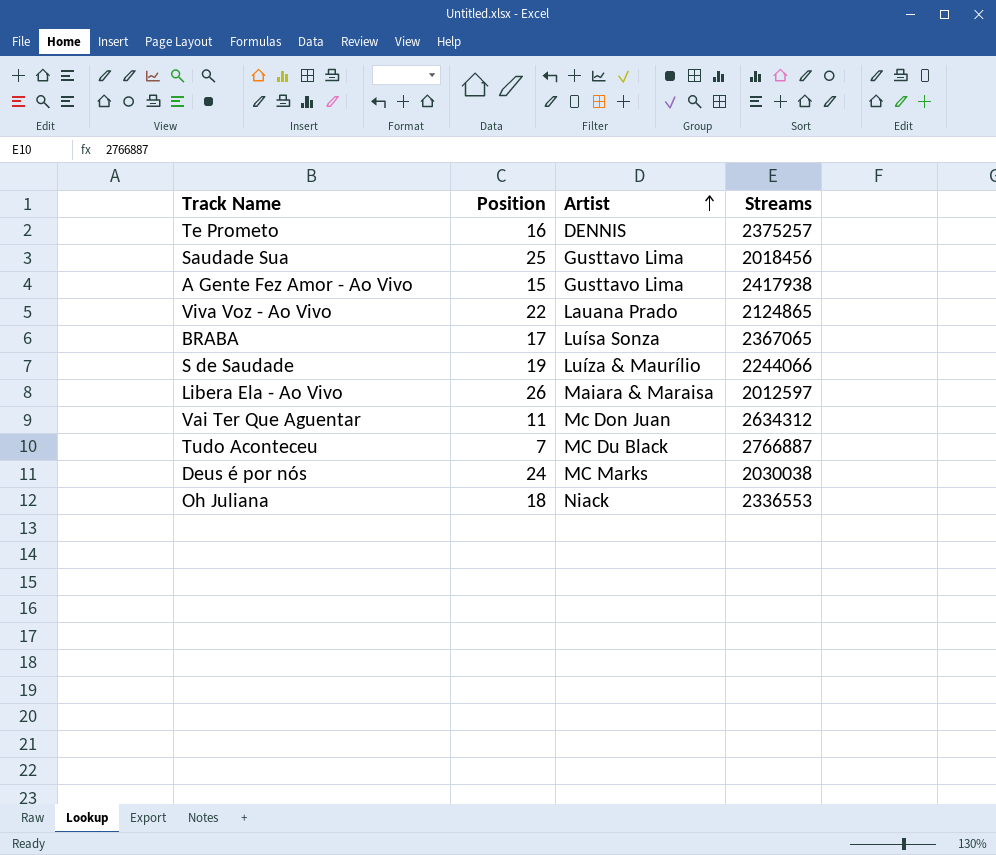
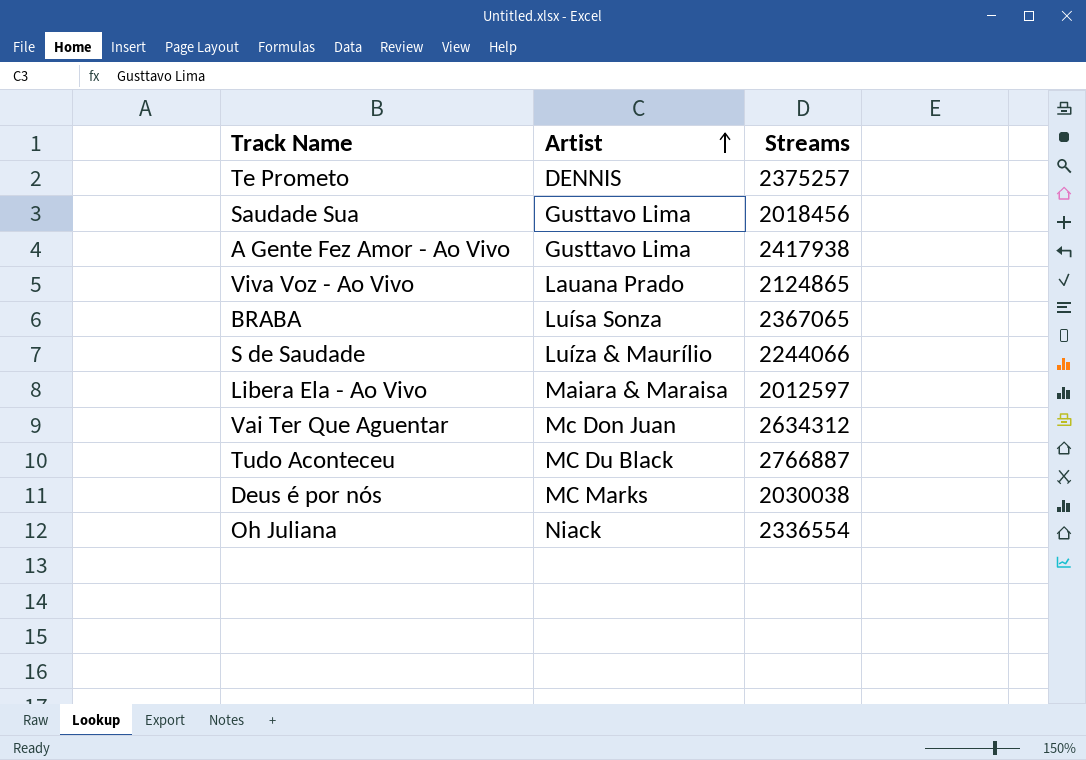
column Position | position: 2 -> none
Oh Juliana | Streams: 2336553 -> 2336554

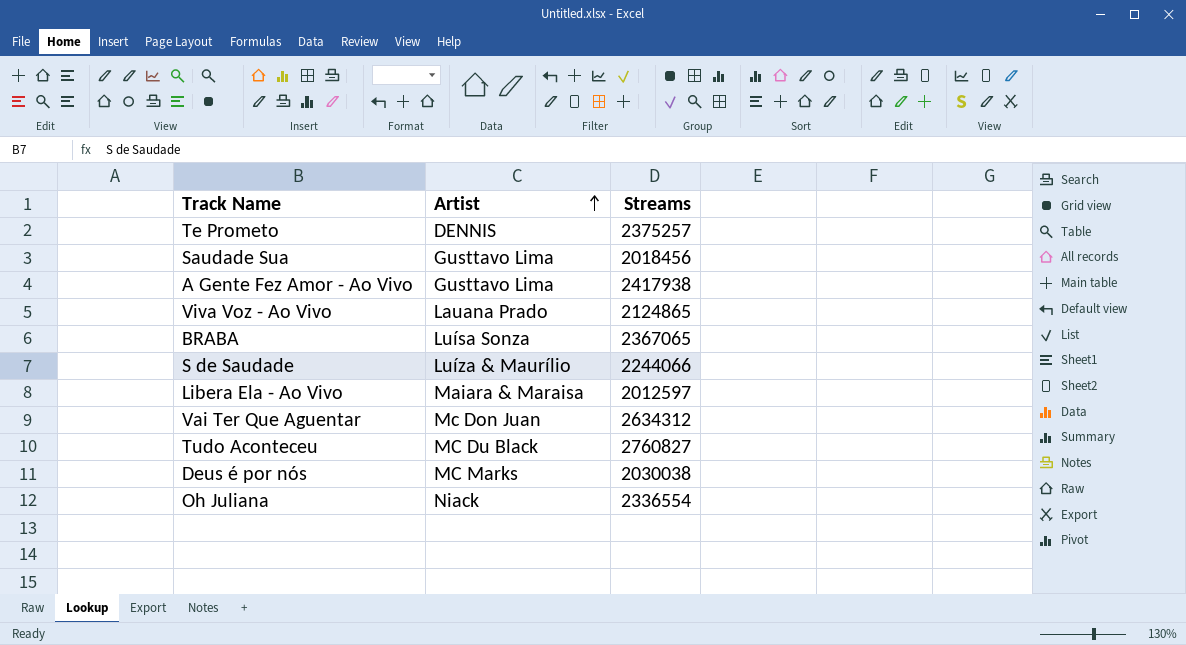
Tudo Aconteceu | Streams: 2766887 -> 2760827

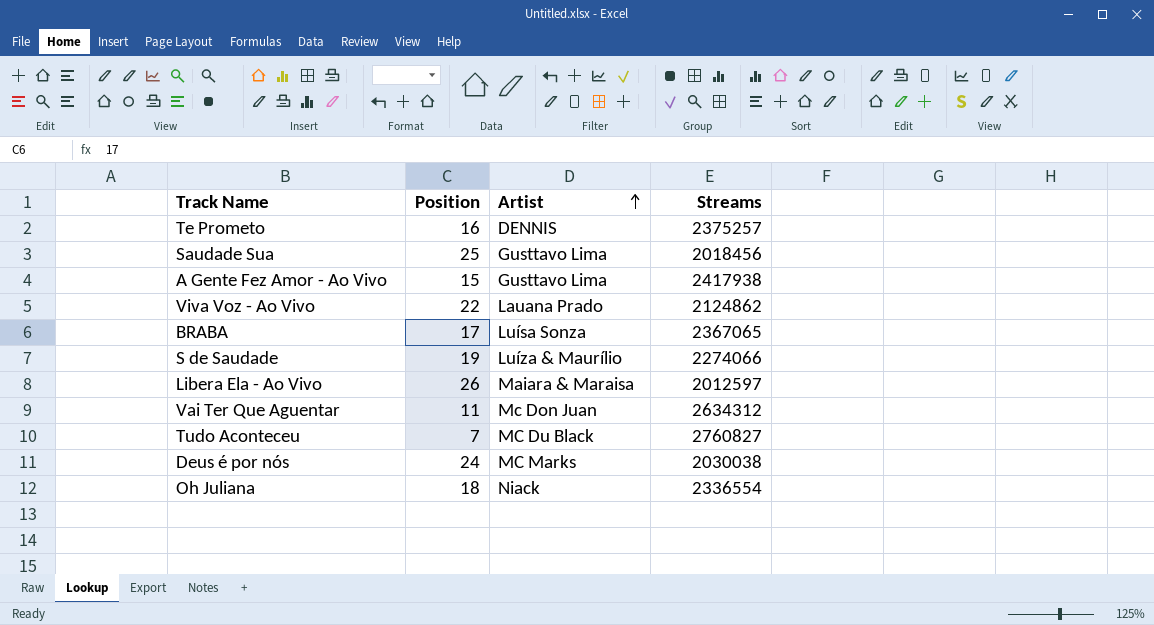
column Position | position: none -> 2
Viva Voz - Ao Vivo | Streams: 2124865 -> 2124862
S de Saudade | Streams: 2244066 -> 2274066

